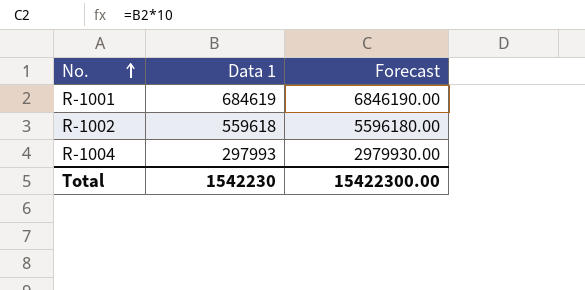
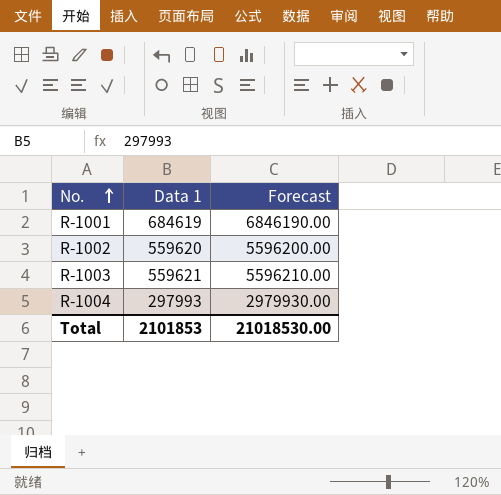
R-1002 | Data 1: 559618 -> 559620
R-1002 | Forecast: 5596180.00 -> 5596200.00
row R-1003: none -> 559621 | 5596210.00
Total | Data 1: 1542230 -> 2101853
Total | Forecast: 15422300.00 -> 21018530.00

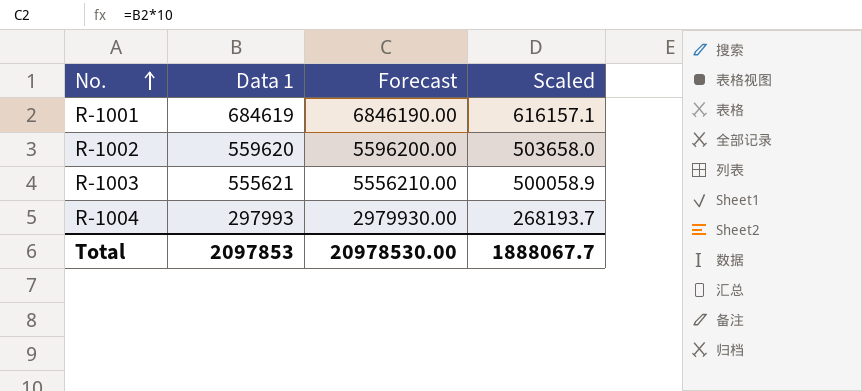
column Scaled | formula: none -> [Data 1] * 0.9
R-1003 | Data 1: 559621 -> 555621
R-1003 | Forecast: 5596210.00 -> 5556210.00
Total | Data 1: 2101853 -> 2097853
Total | Forecast: 21018530.00 -> 20978530.00

